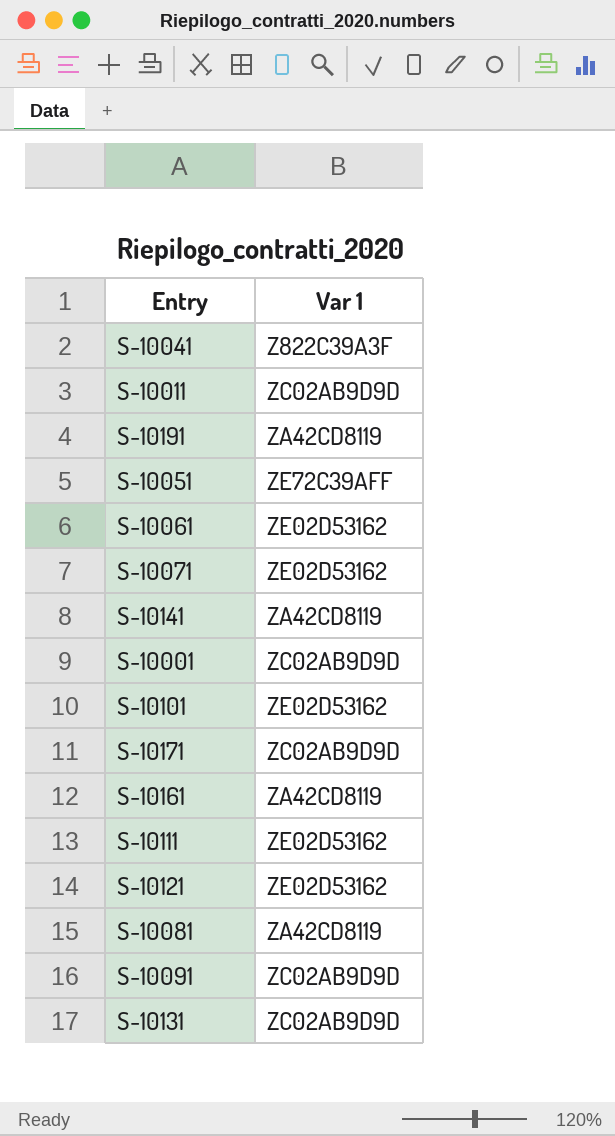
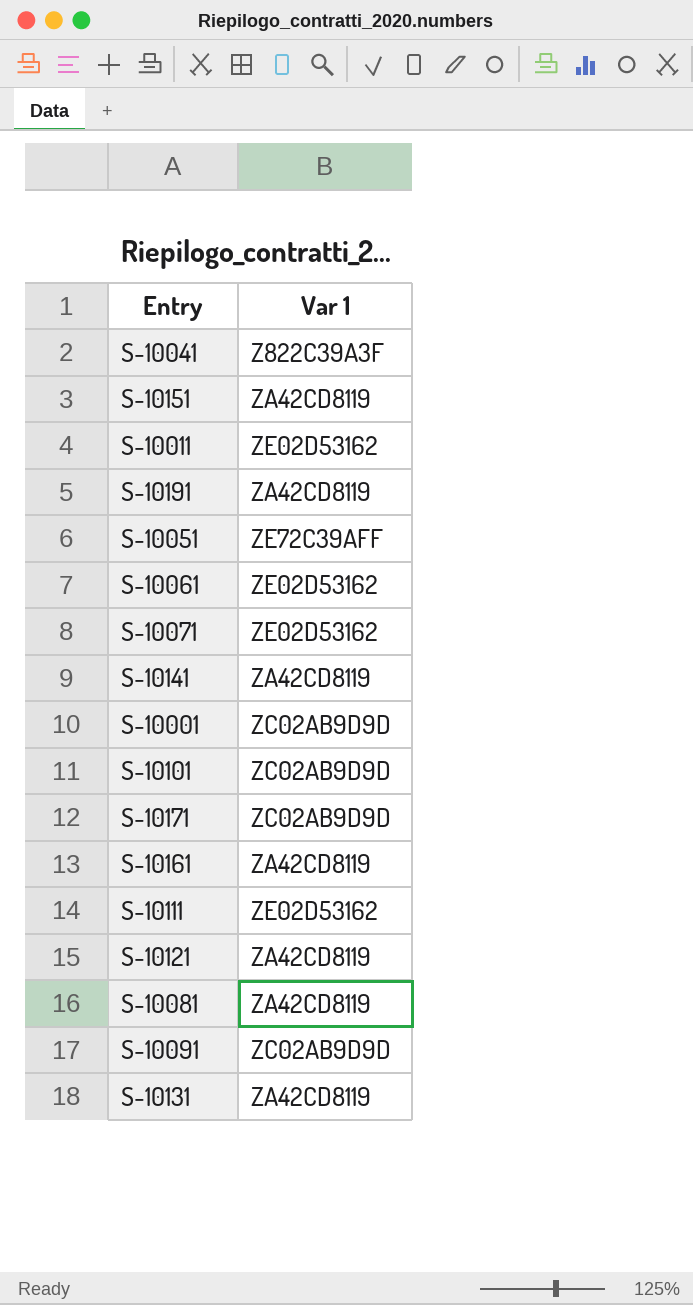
row S-10151: none -> ZA42CD8119
S-10011 | Var 1: ZC02AB9D9D -> ZE02D53162
S-10101 | Var 1: ZE02D53162 -> ZC02AB9D9D
S-10121 | Var 1: ZE02D53162 -> ZA42CD8119
S-10131 | Var 1: ZC02AB9D9D -> ZA42CD8119

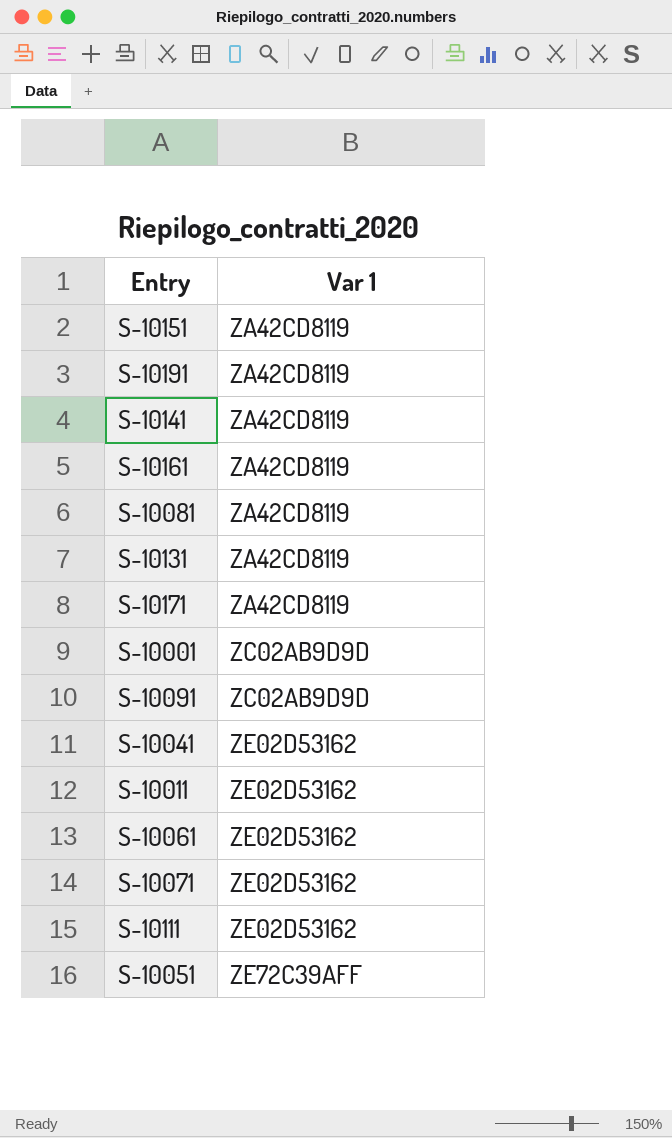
row order: none -> Var 1 ascending
row S-10101: ZC02AB9D9D -> none
row S-10121: ZA42CD8119 -> none
S-10171 | Var 1: ZC02AB9D9D -> ZA42CD8119
S-10041 | Var 1: Z822C39A3F -> ZE02D53162

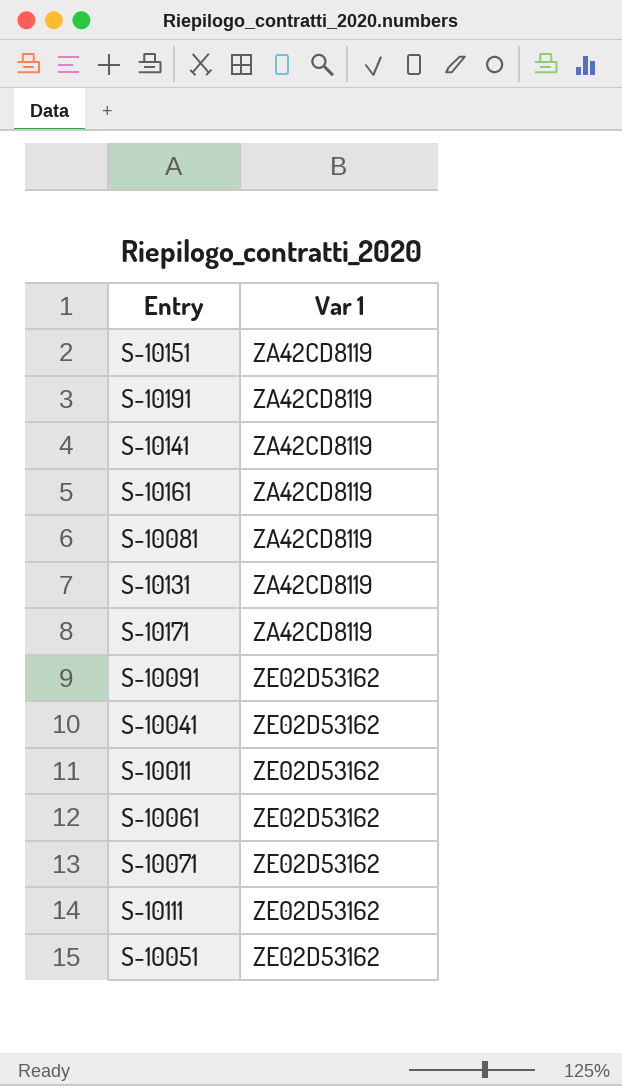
row S-10001: ZC02AB9D9D -> none
S-10091 | Var 1: ZC02AB9D9D -> ZE02D53162
S-10051 | Var 1: ZE72C39AFF -> ZE02D53162

